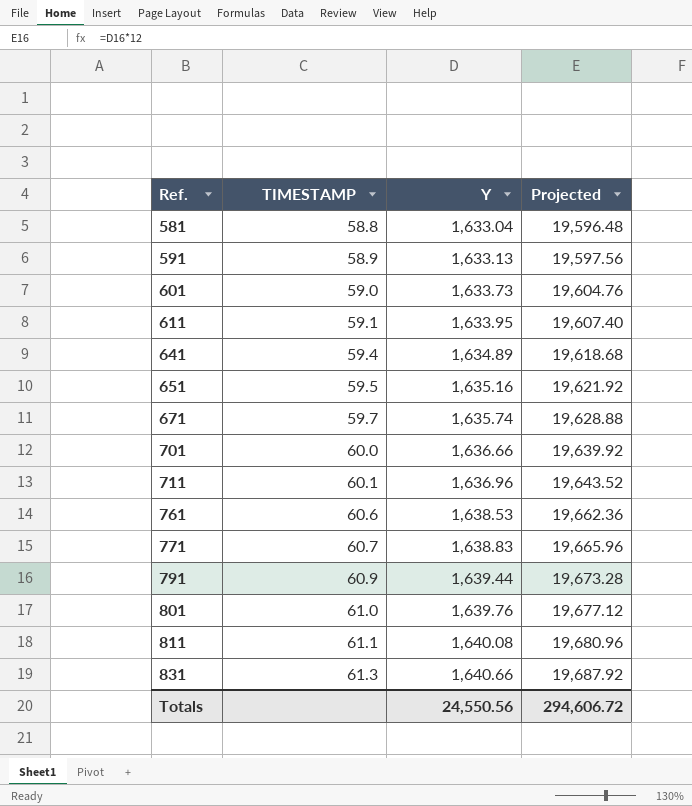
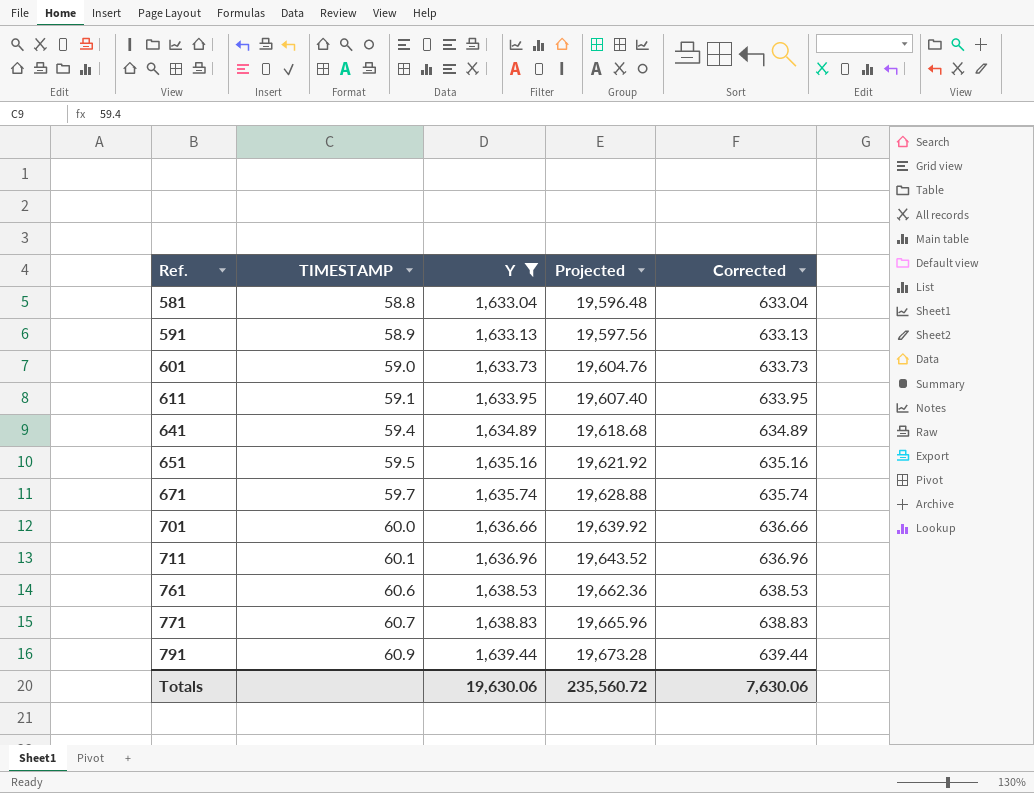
filter: none -> Y <= 1,639.44
column Corrected | formula: none -> [Y] - 1000
Totals | Y: 24,550.56 -> 19,630.06
Totals | Projected: 294,606.72 -> 235,560.72

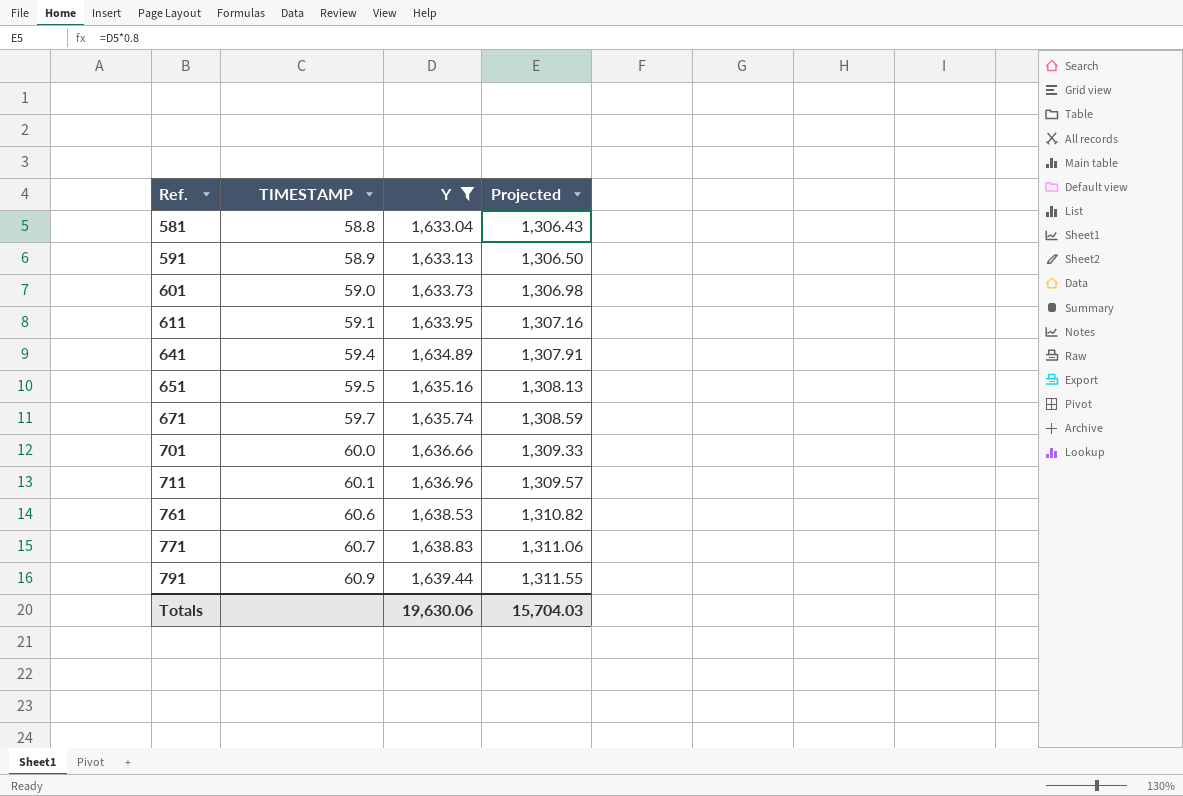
column Corrected | formula: [Y] - 1000 -> none
column Projected | formula: [Y] * 12 -> [Y] * 0.8
Totals | Projected: 235,560.72 -> 15,704.03

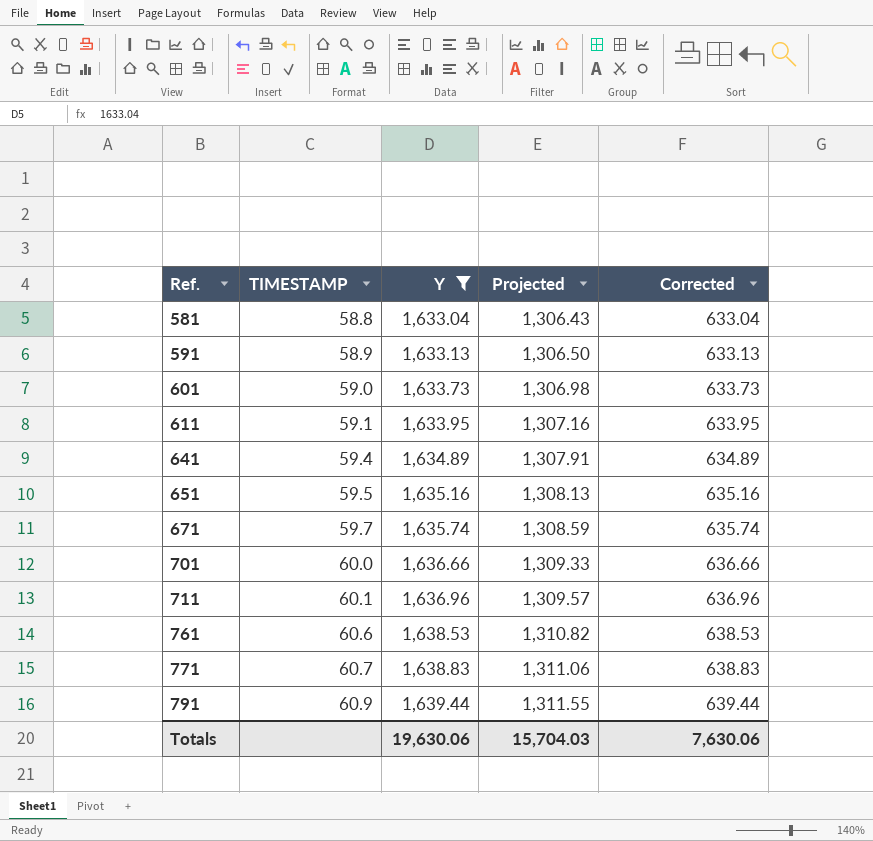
column Corrected | formula: none -> [Y] - 1000

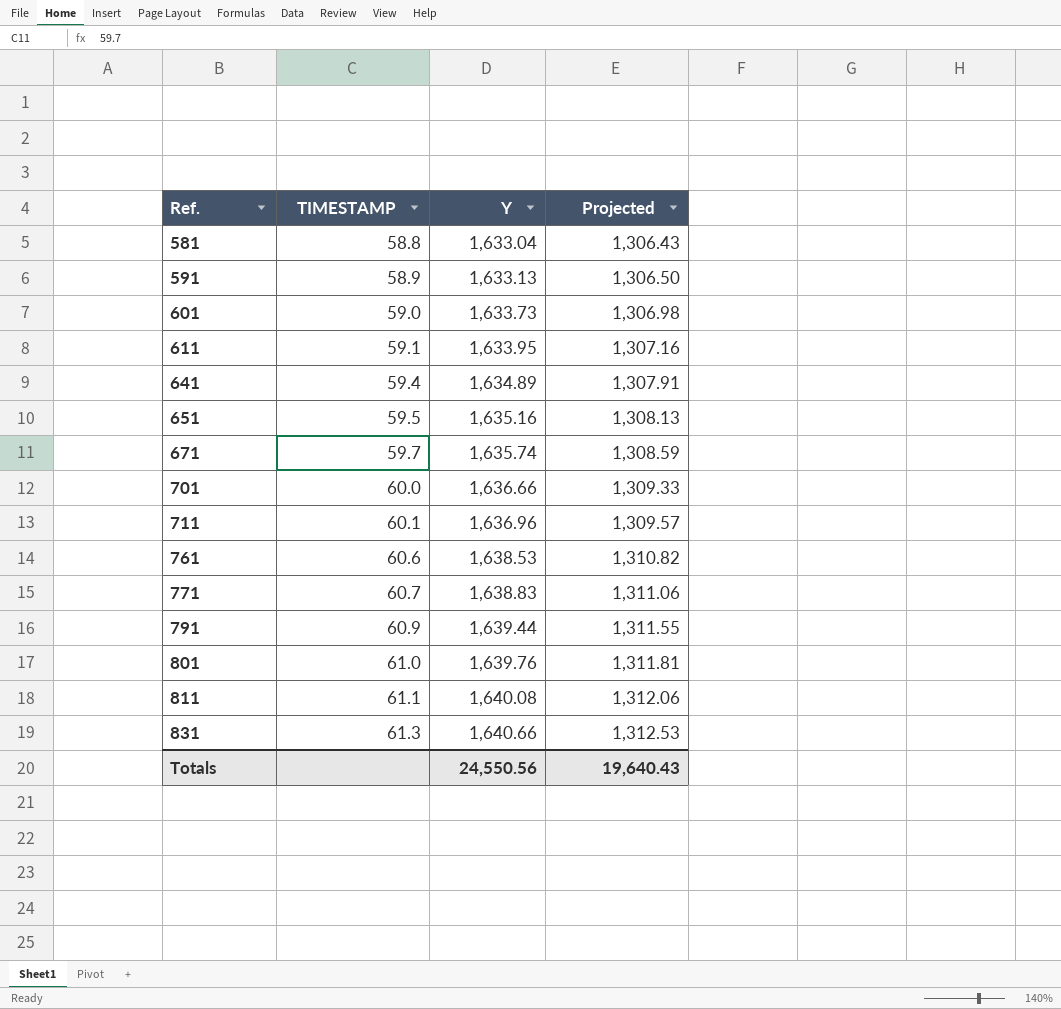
filter: Y <= 1,639.44 -> none
column Corrected | formula: [Y] - 1000 -> none
Totals | Y: 19,630.06 -> 24,550.56
Totals | Projected: 15,704.03 -> 19,640.43

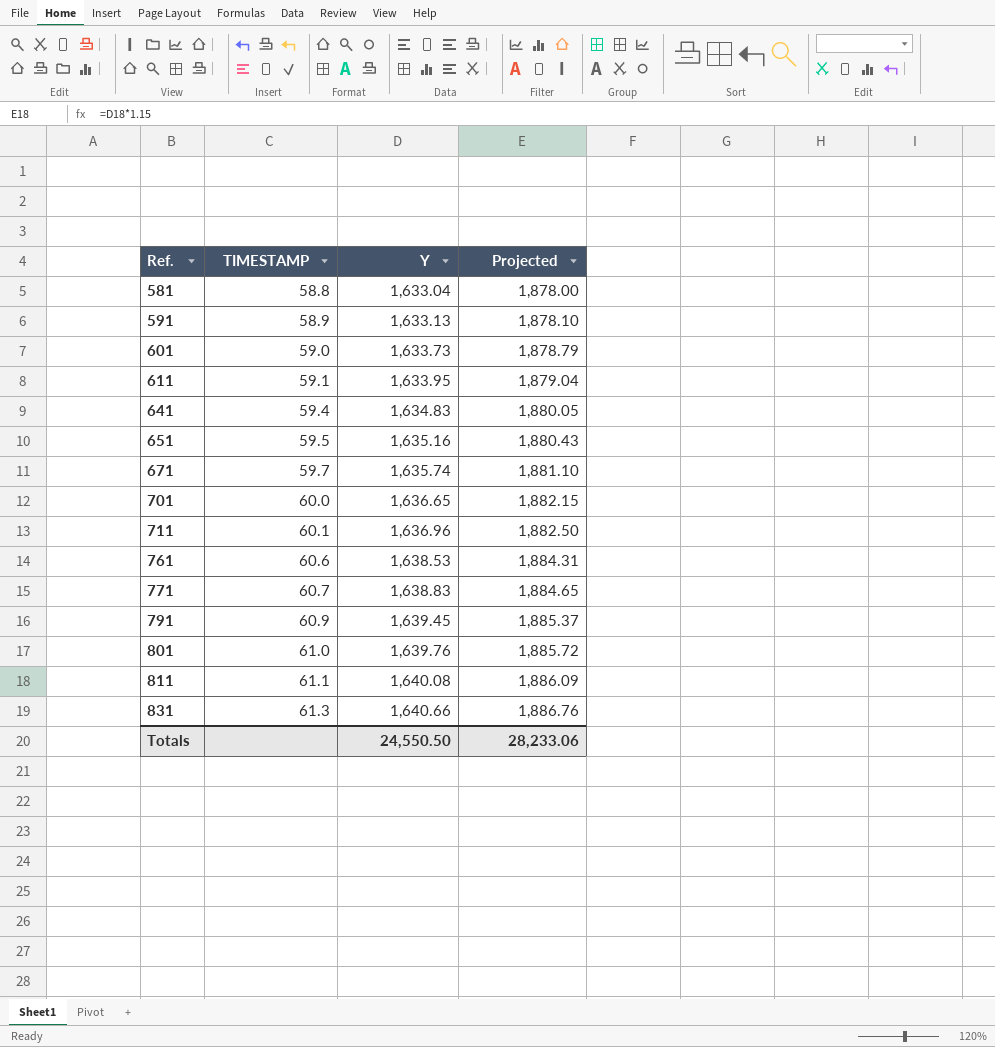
column Projected | formula: [Y] * 0.8 -> [Y] * 1.15
641 | Y: 1,634.89 -> 1,634.83
701 | Y: 1,636.66 -> 1,636.65
791 | Y: 1,639.44 -> 1,639.45
Totals | Y: 24,550.56 -> 24,550.50
Totals | Projected: 19,640.43 -> 28,233.06

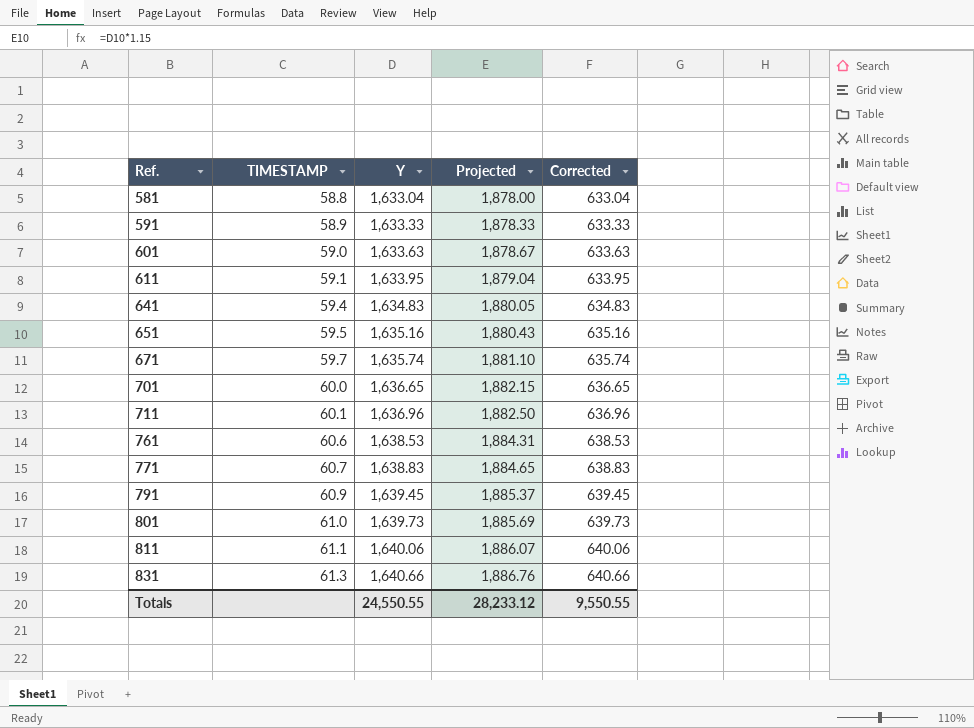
column Corrected | formula: none -> [Y] - 1000
591 | Y: 1,633.13 -> 1,633.33
591 | Projected: 1,878.10 -> 1,878.33
601 | Y: 1,633.73 -> 1,633.63
601 | Projected: 1,878.79 -> 1,878.67
801 | Y: 1,639.76 -> 1,639.73
801 | Projected: 1,885.72 -> 1,885.69
811 | Y: 1,640.08 -> 1,640.06
811 | Projected: 1,886.09 -> 1,886.07
Totals | Y: 24,550.50 -> 24,550.55
Totals | Projected: 28,233.06 -> 28,233.12

